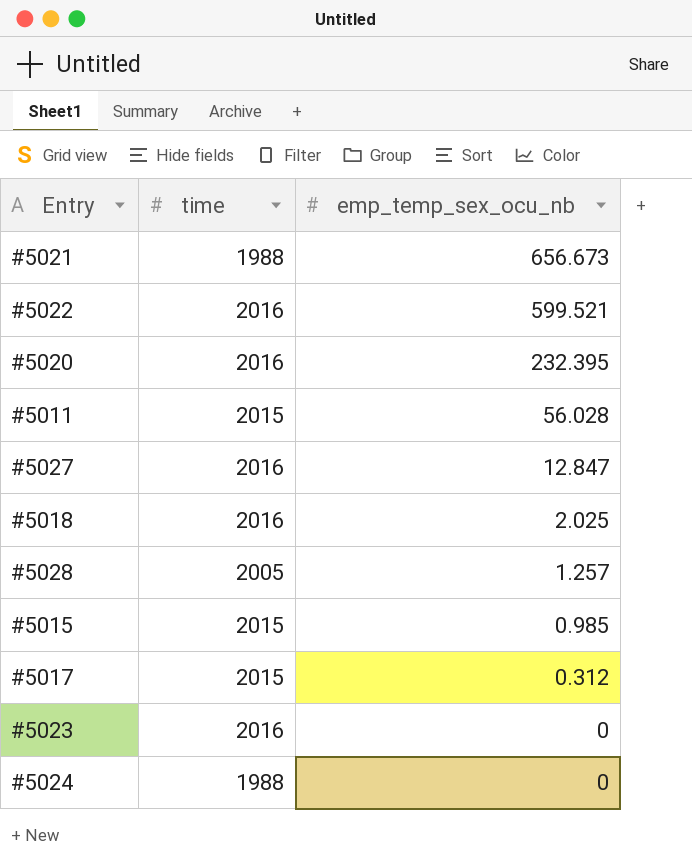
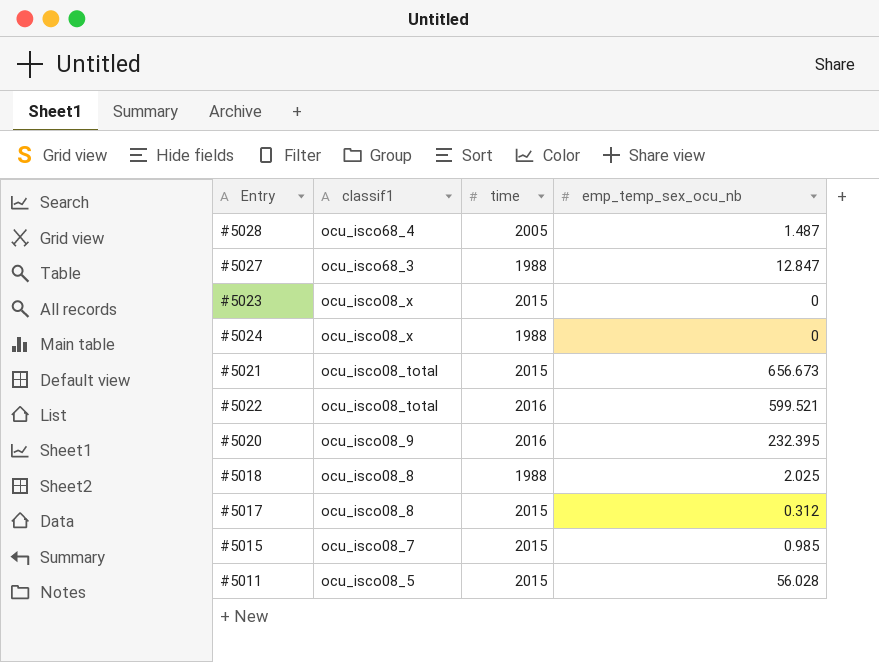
row order: emp_temp_sex_ocu_nb descending -> classif1 descending
column classif1 | position: none -> 2
#5028 | emp_temp_sex_ocu_nb: 1.257 -> 1.487
#5027 | time: 2016 -> 1988
#5023 | time: 2016 -> 2015
#5021 | time: 1988 -> 2015
#5018 | time: 2016 -> 1988

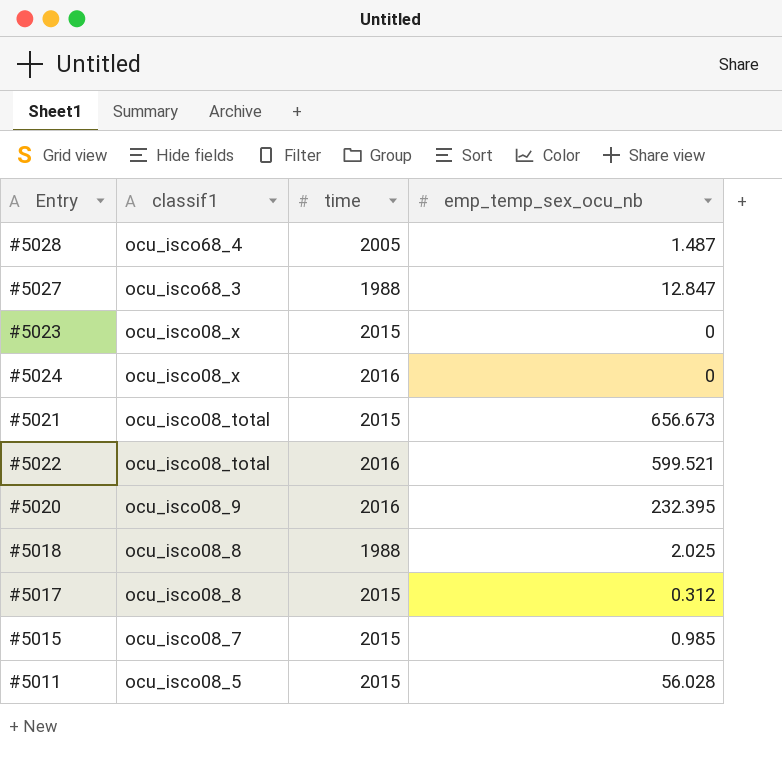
#5024 | time: 1988 -> 2016

